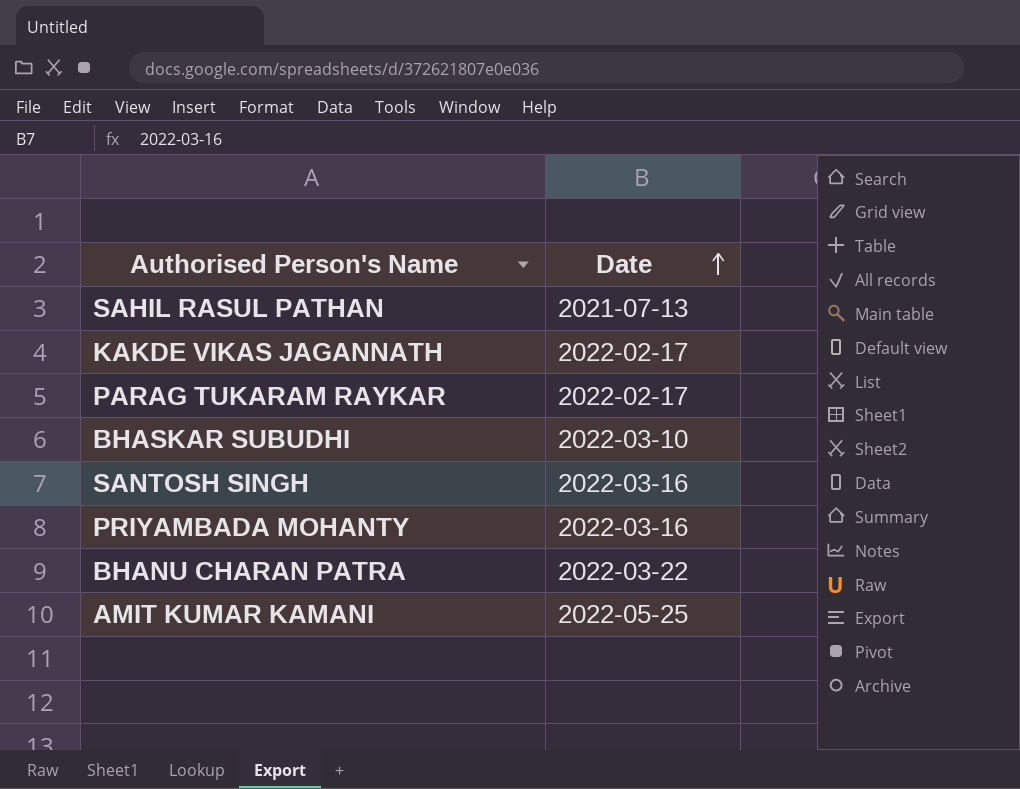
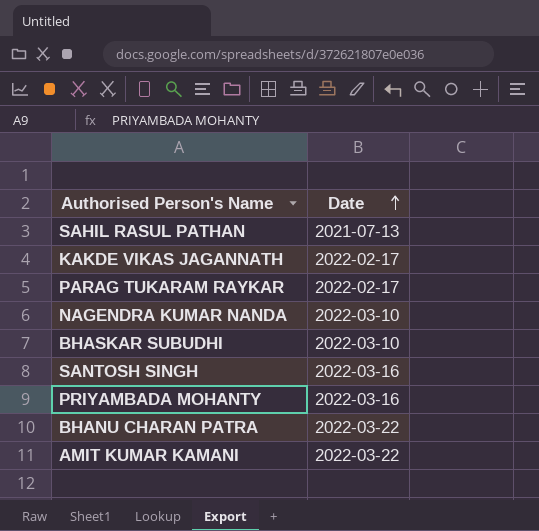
row NAGENDRA KUMAR NANDA: none -> 2022-03-10
AMIT KUMAR KAMANI | Date: 2022-05-25 -> 2022-03-22

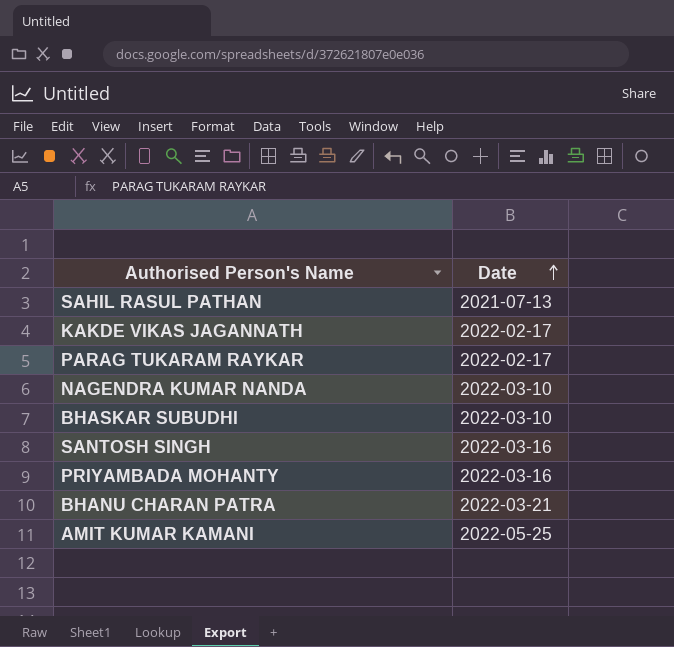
BHANU CHARAN PATRA | Date: 2022-03-22 -> 2022-03-21
AMIT KUMAR KAMANI | Date: 2022-03-22 -> 2022-05-25

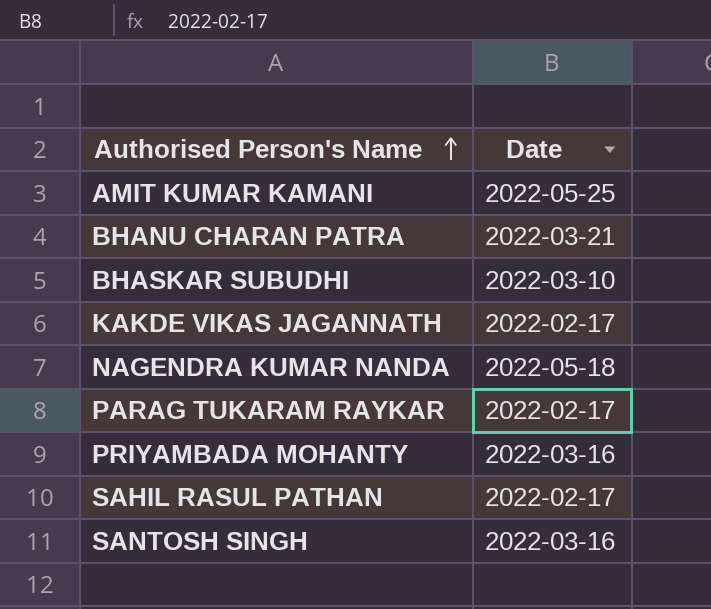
row order: Date ascending -> Authorised Person's Name ascending
NAGENDRA KUMAR NANDA | Date: 2022-03-10 -> 2022-05-18
SAHIL RASUL PATHAN | Date: 2021-07-13 -> 2022-02-17

